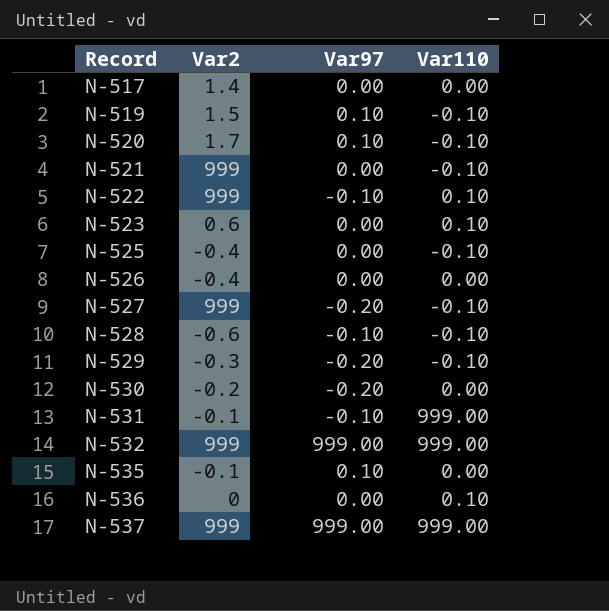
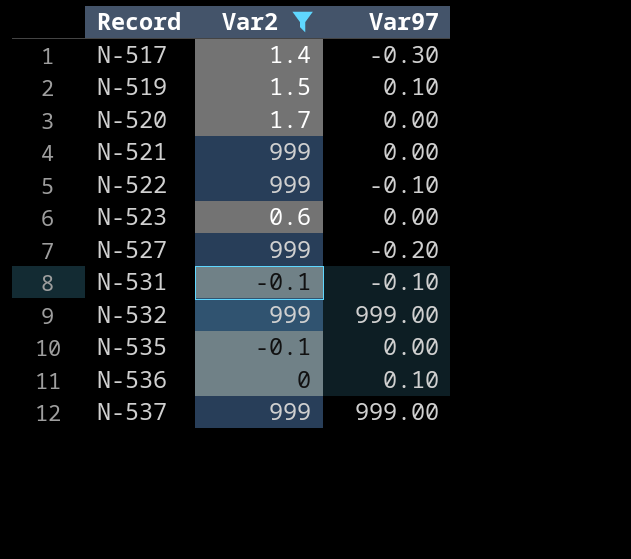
filter: none -> Var2 >= -0.1
column Var110 | position: 4 -> none
N-517 | Var97: 0.00 -> -0.30
N-520 | Var97: 0.10 -> 0.00
N-535 | Var97: 0.10 -> 0.00
N-536 | Var97: 0.00 -> 0.10

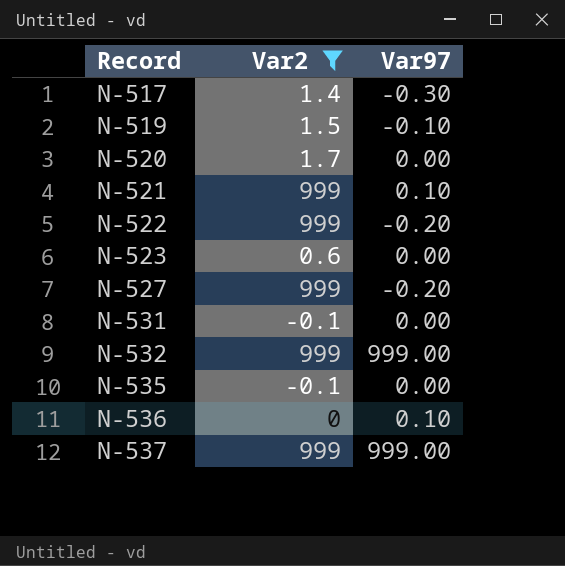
N-519 | Var97: 0.10 -> -0.10
N-521 | Var97: 0.00 -> 0.10
N-522 | Var97: -0.10 -> -0.20
N-531 | Var97: -0.10 -> 0.00

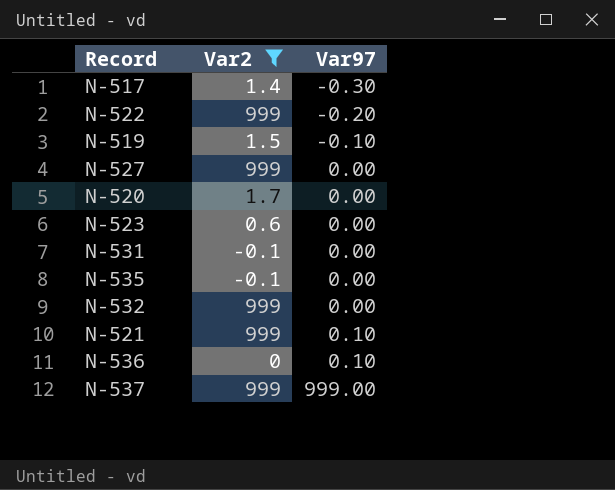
row order: Record ascending -> Var97 ascending
N-527 | Var97: -0.20 -> 0.00
N-532 | Var97: 999.00 -> 0.00

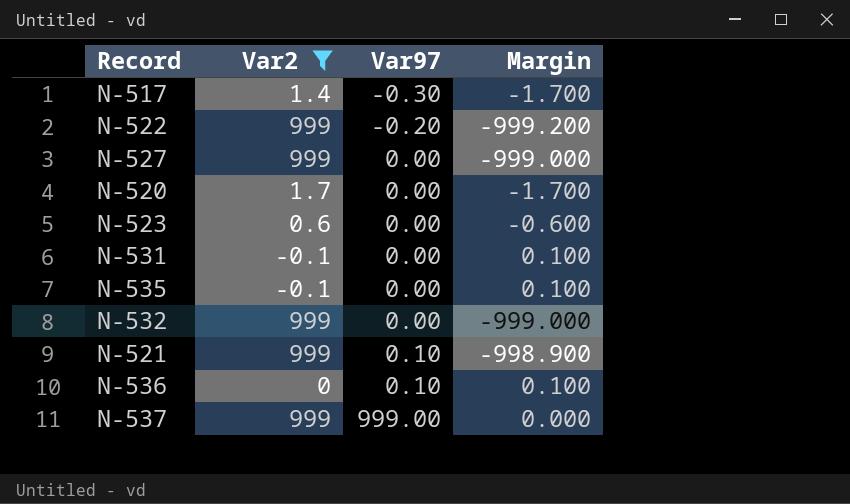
column Margin | formula: none -> [Var97] - [Var2]
row N-519: 1.5 | -0.10 -> none

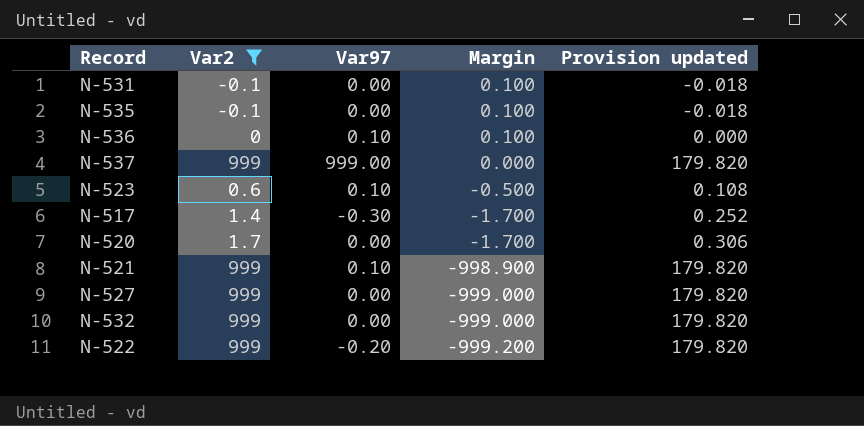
row order: Var97 ascending -> Margin descending
column Provision updated | formula: none -> [Var2] * 0.18
N-523 | Var97: 0.00 -> 0.10
N-523 | Margin: -0.600 -> -0.500

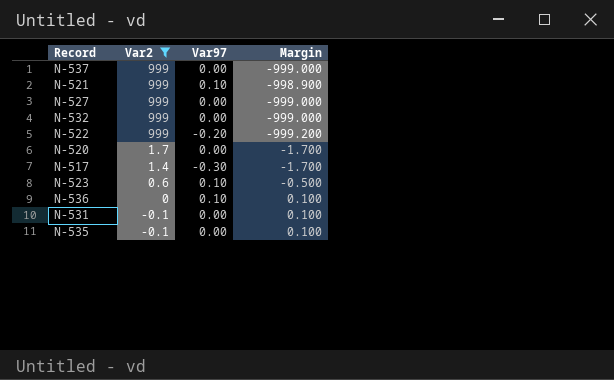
row order: Margin descending -> Var2 descending
column Provision updated | formula: [Var2] * 0.18 -> none
N-537 | Var97: 999.00 -> 0.00
N-537 | Margin: 0.000 -> -999.000

